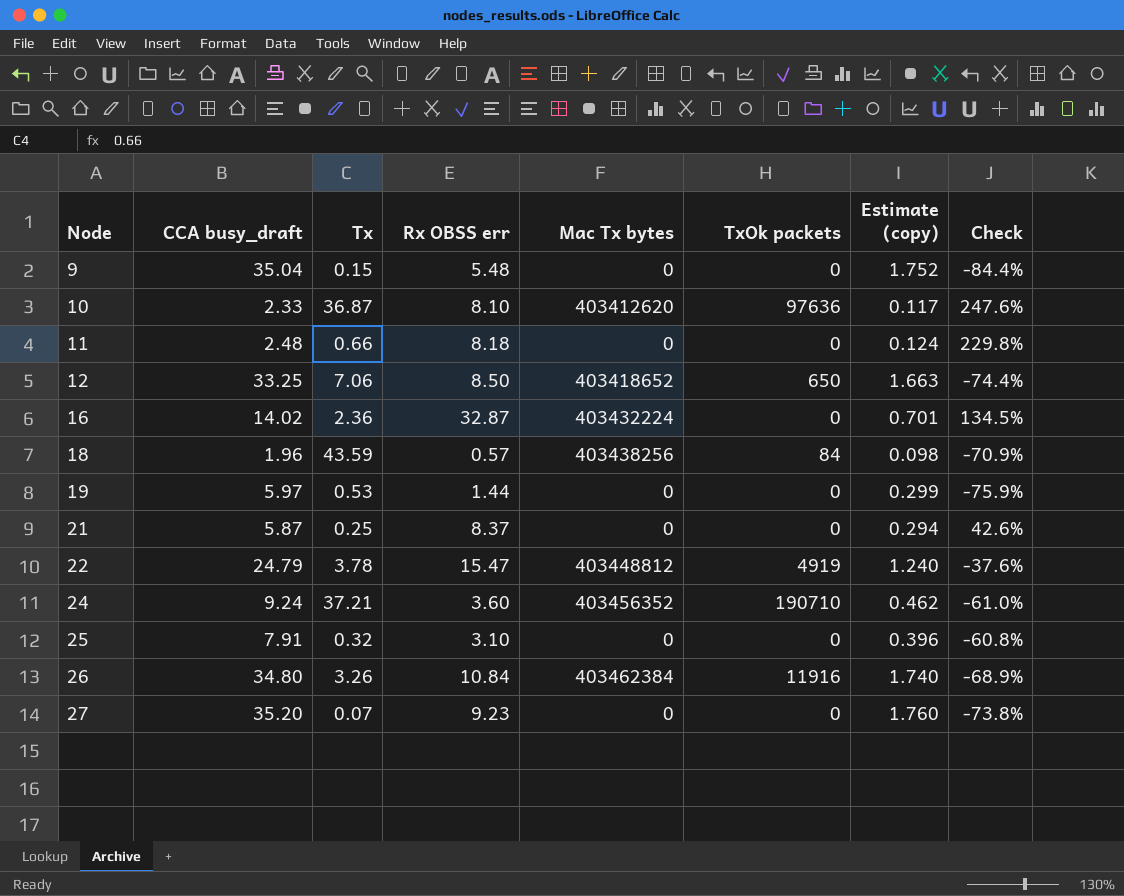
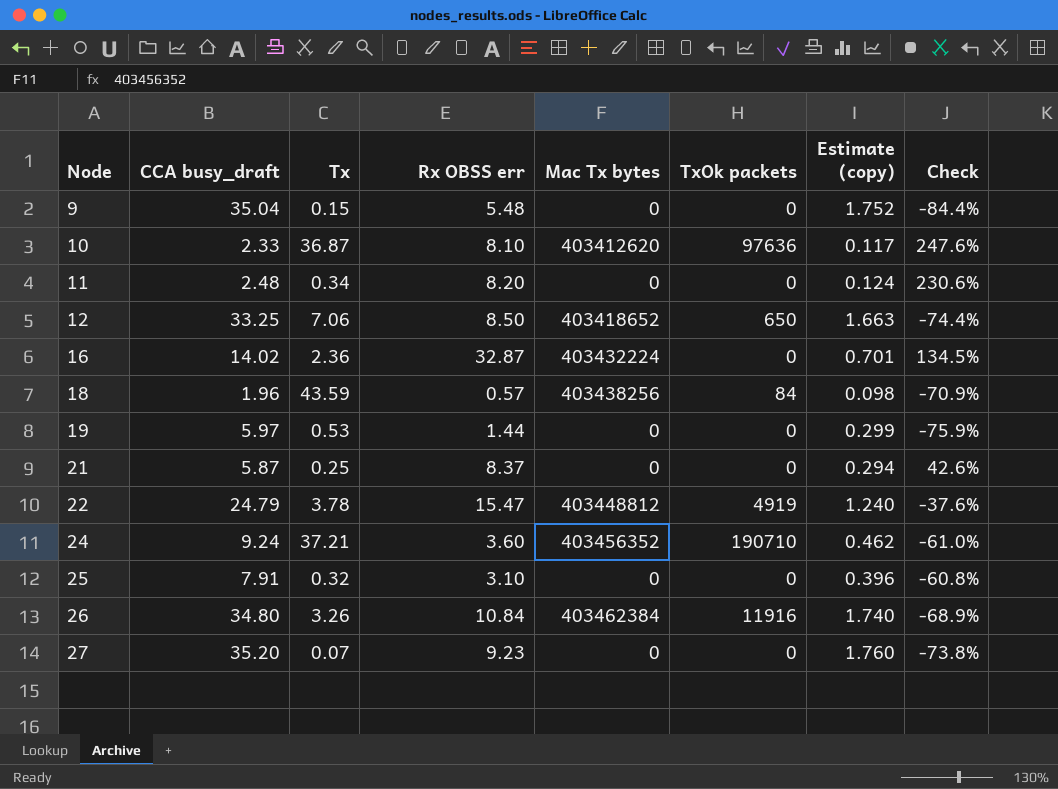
11 | Tx: 0.66 -> 0.34
11 | Rx OBSS err: 8.18 -> 8.20
11 | Check: 229.8% -> 230.6%

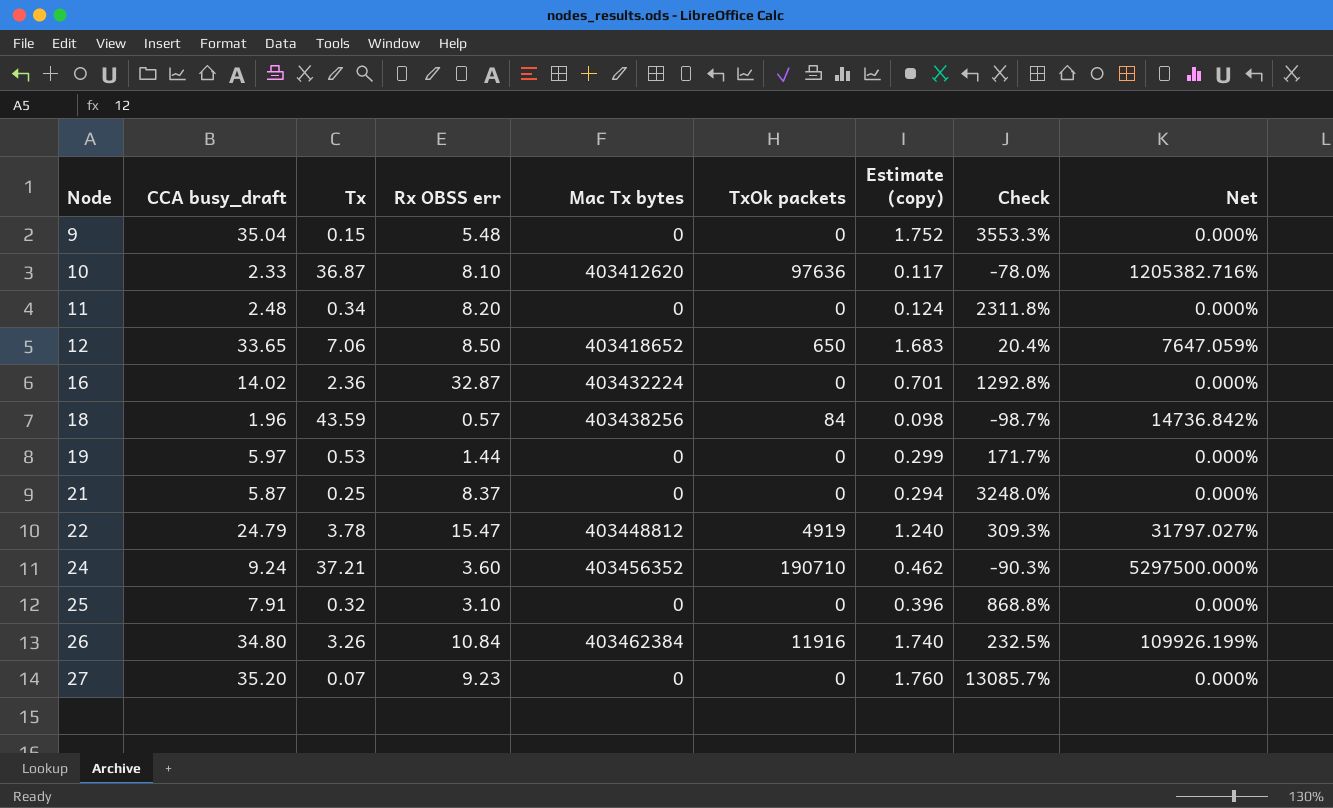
column Check | formula: ([Rx OBSS err] - [CCA busy_draft]) / [CCA busy_draft] -> ([Rx OBSS err] - [Tx]) / [Tx]
column Net | formula: none -> [TxOk packets] / [Rx OBSS err]
12 | CCA busy_draft: 33.25 -> 33.65
12 | Estimate (copy): 1.663 -> 1.683

